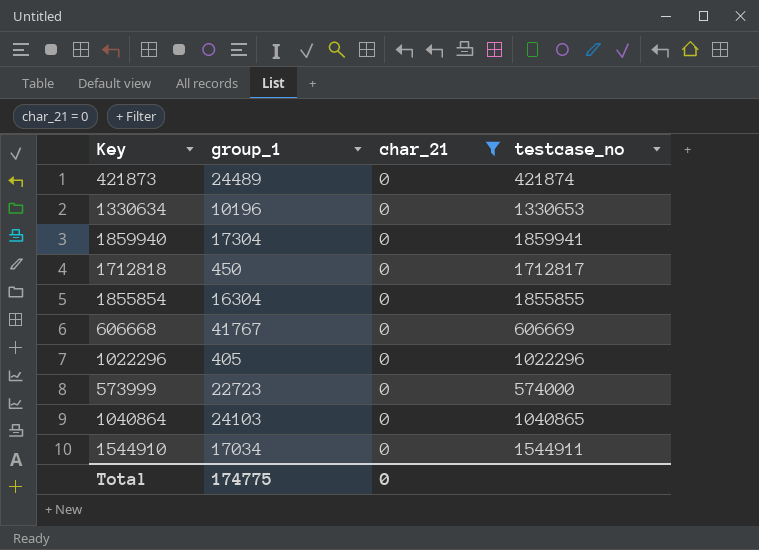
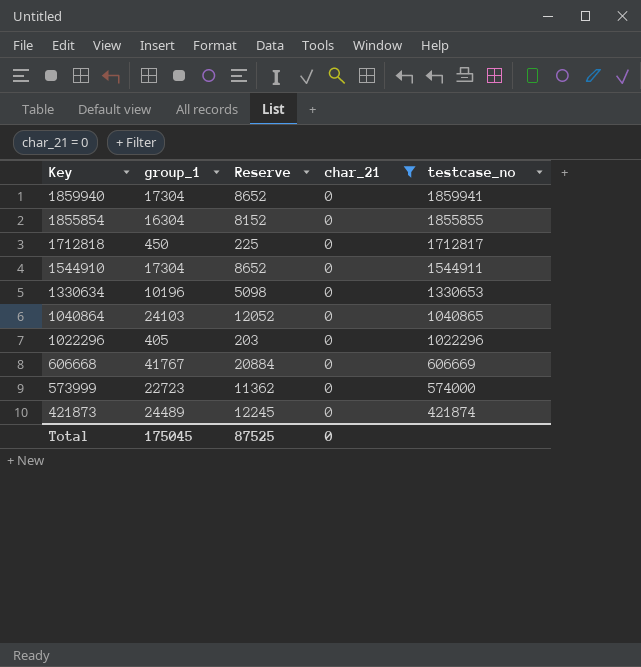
row order: none -> Key descending
column Reserve | formula: none -> [group_1] * 0.5
1544910 | group_1: 17034 -> 17304
Total | group_1: 174775 -> 175045

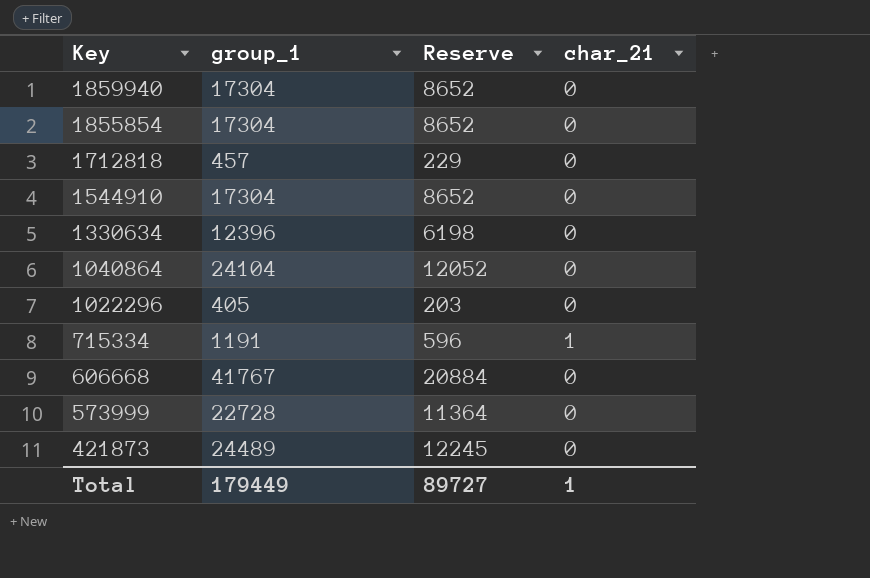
filter: char_21 = 0 -> none
column testcase_no | position: 5 -> none
1855854 | group_1: 16304 -> 17304
1855854 | Reserve: 8152 -> 8652
1712818 | group_1: 450 -> 457
1712818 | Reserve: 225 -> 229
1330634 | group_1: 10196 -> 12396
1330634 | Reserve: 5098 -> 6198
1040864 | group_1: 24103 -> 24104
573999 | group_1: 22723 -> 22728
573999 | Reserve: 11362 -> 11364
Total | group_1: 175045 -> 179449
Total | Reserve: 87525 -> 89727
Total | char_21: 0 -> 1

